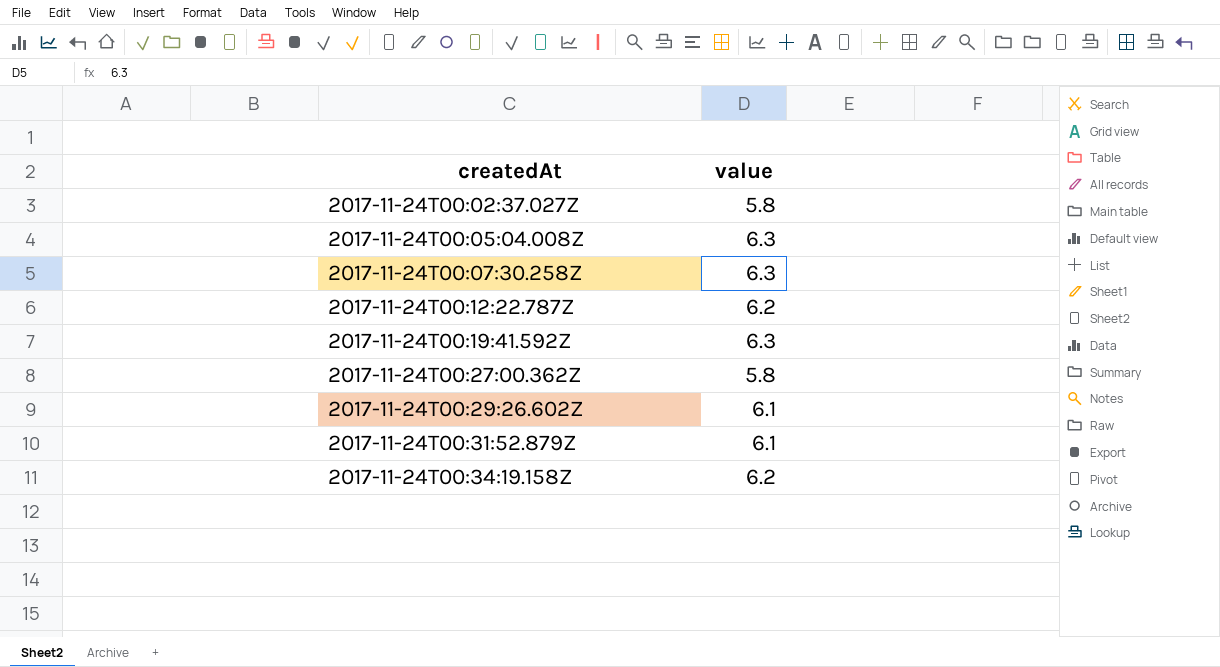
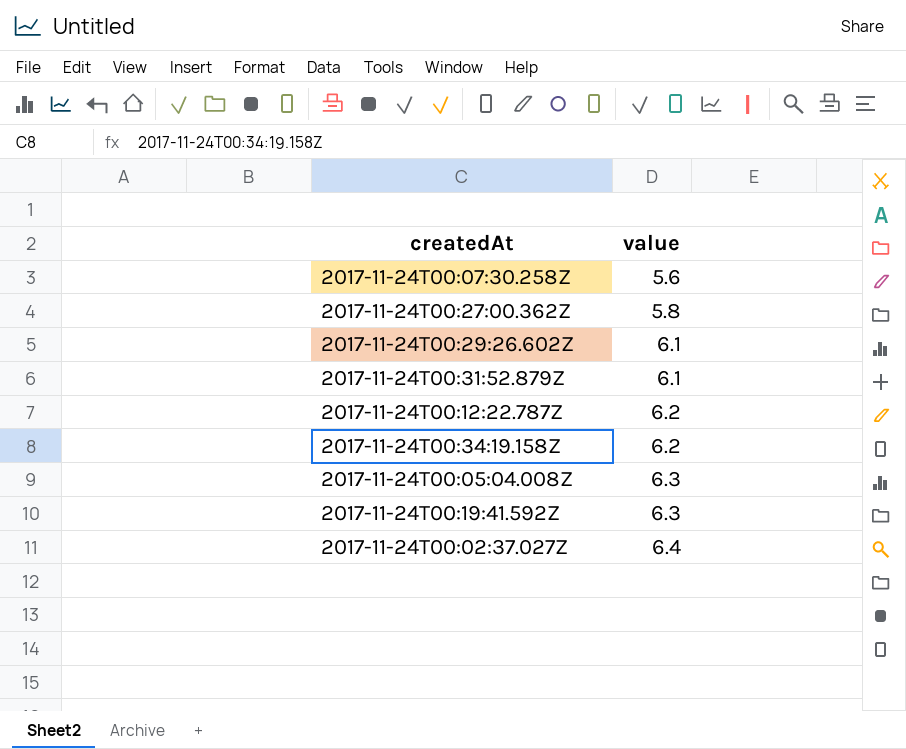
row order: createdAt ascending -> value ascending
2017-11-24T00:07:30.258Z | value: 6.3 -> 5.6
2017-11-24T00:02:37.027Z | value: 5.8 -> 6.4

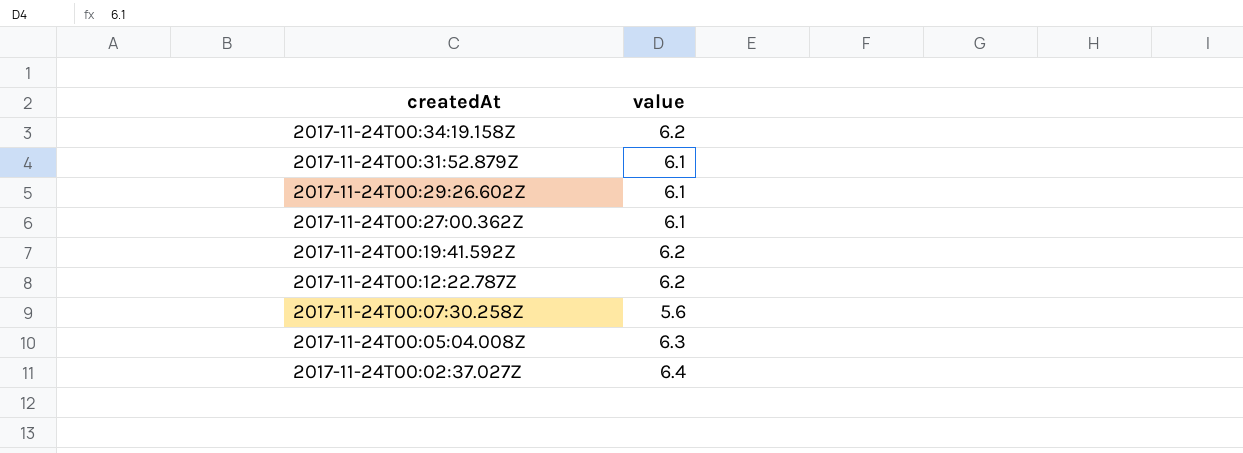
row order: value ascending -> createdAt descending
2017-11-24T00:27:00.362Z | value: 5.8 -> 6.1
2017-11-24T00:19:41.592Z | value: 6.3 -> 6.2

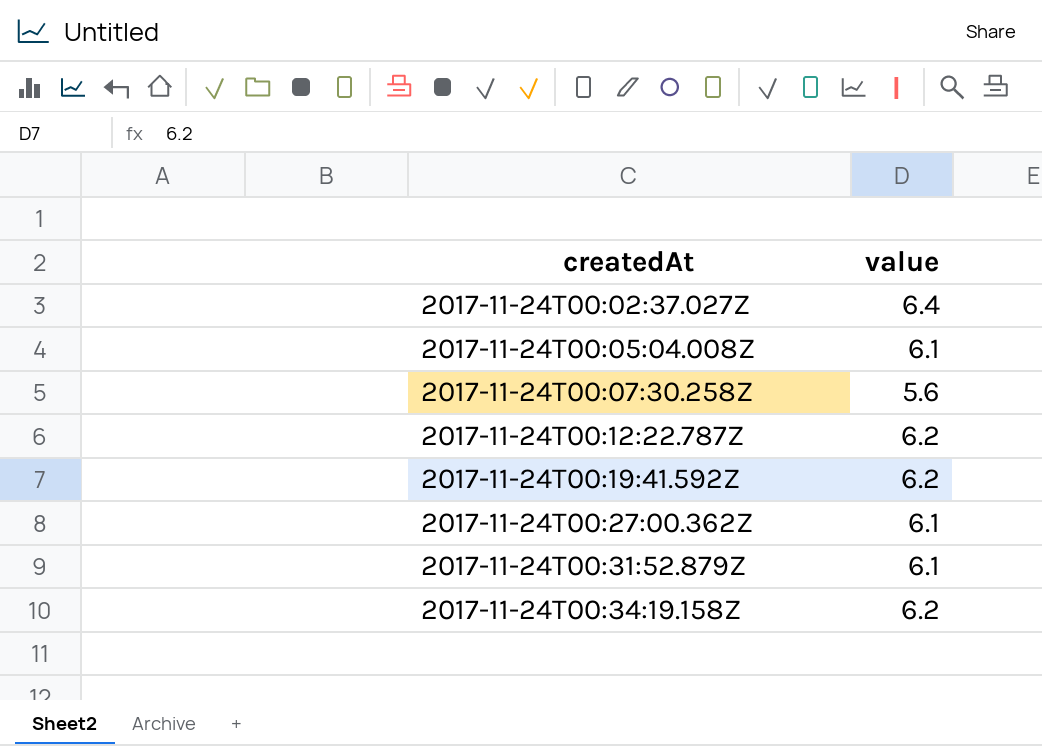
row order: createdAt descending -> createdAt ascending
row 2017-11-24T00:29:26.602Z: 6.1 -> none
2017-11-24T00:05:04.008Z | value: 6.3 -> 6.1

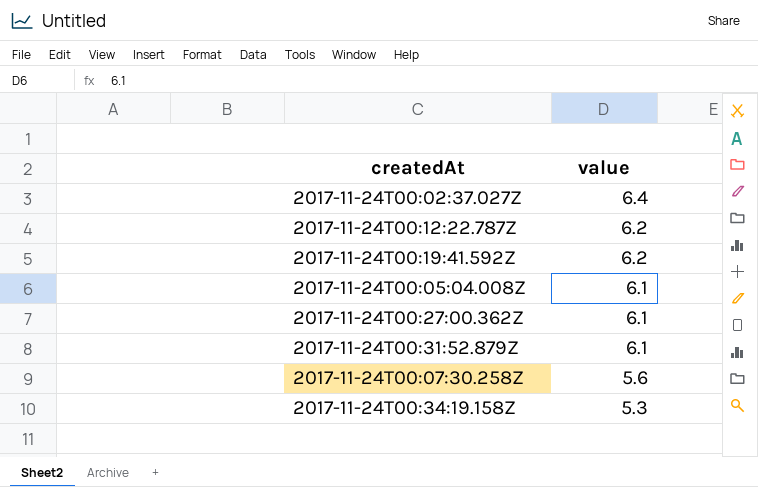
row order: createdAt ascending -> value descending
2017-11-24T00:34:19.158Z | value: 6.2 -> 5.3

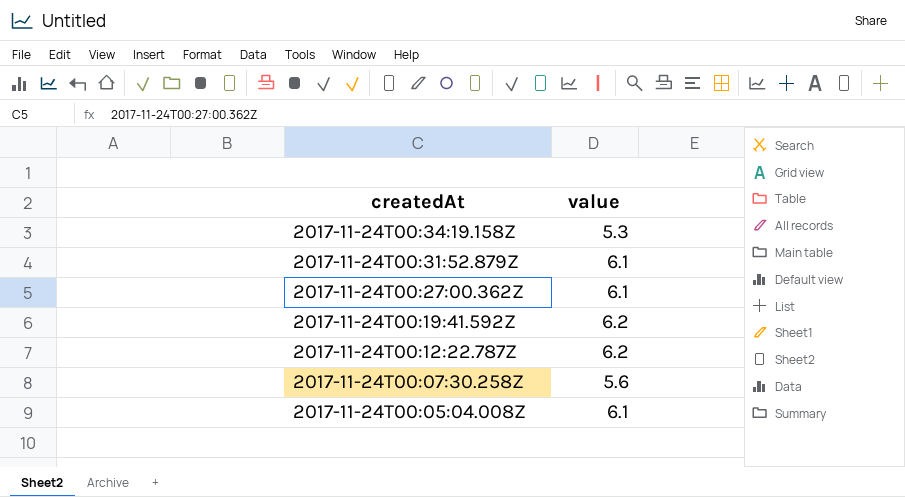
row order: value descending -> createdAt descending
row 2017-11-24T00:02:37.027Z: 6.4 -> none

